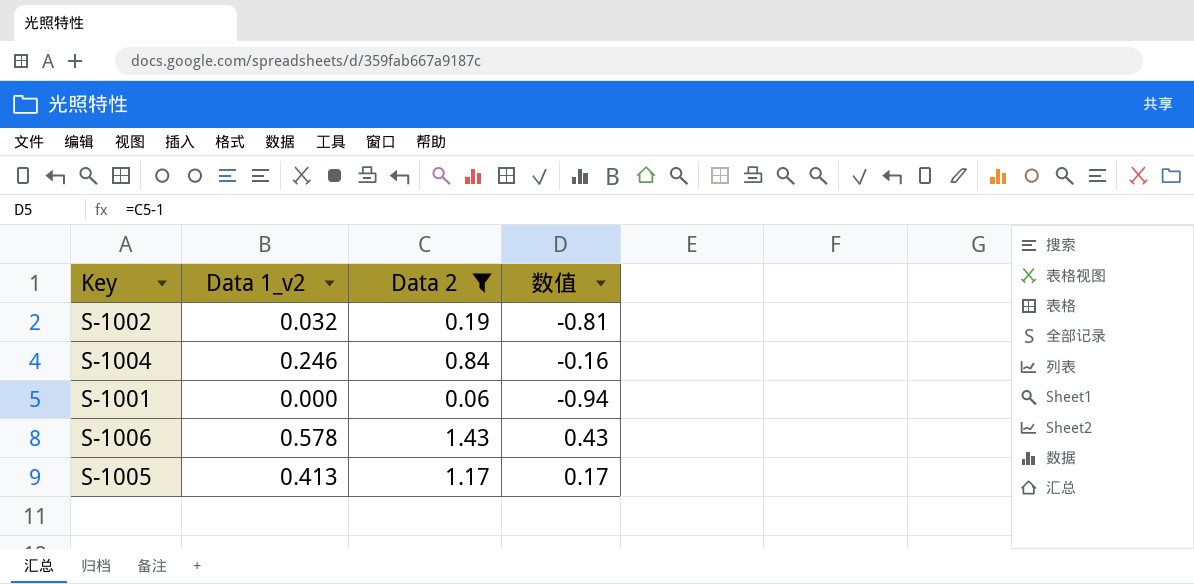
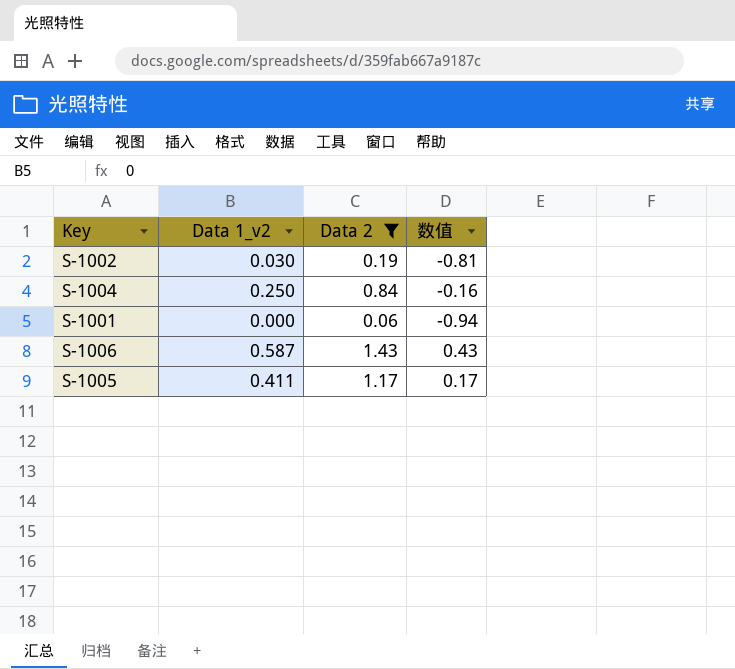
S-1002 | Data 1_v2: 0.032 -> 0.030
S-1004 | Data 1_v2: 0.246 -> 0.250
S-1006 | Data 1_v2: 0.578 -> 0.587
S-1005 | Data 1_v2: 0.413 -> 0.411

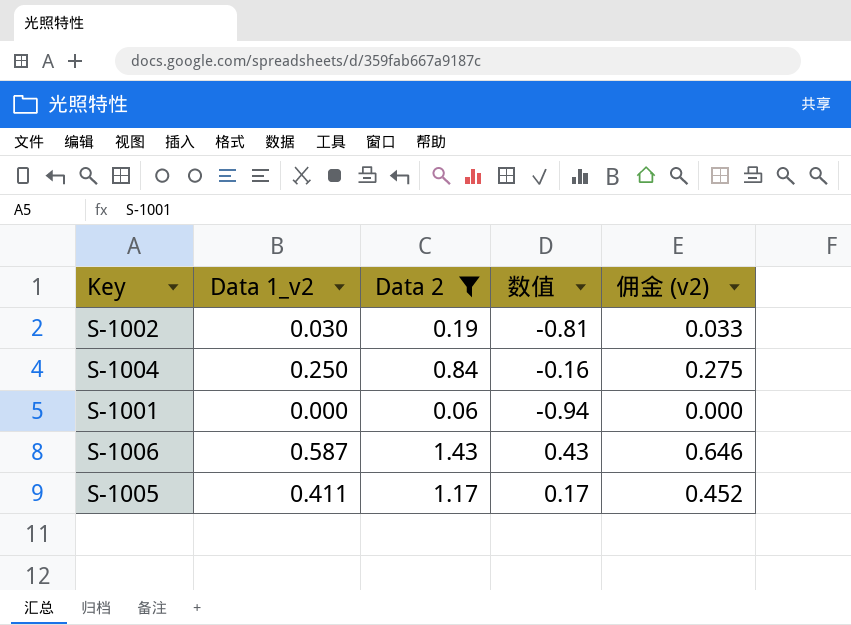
column 佣金 (v2) | formula: none -> [Data 1_v2] * 1.1

